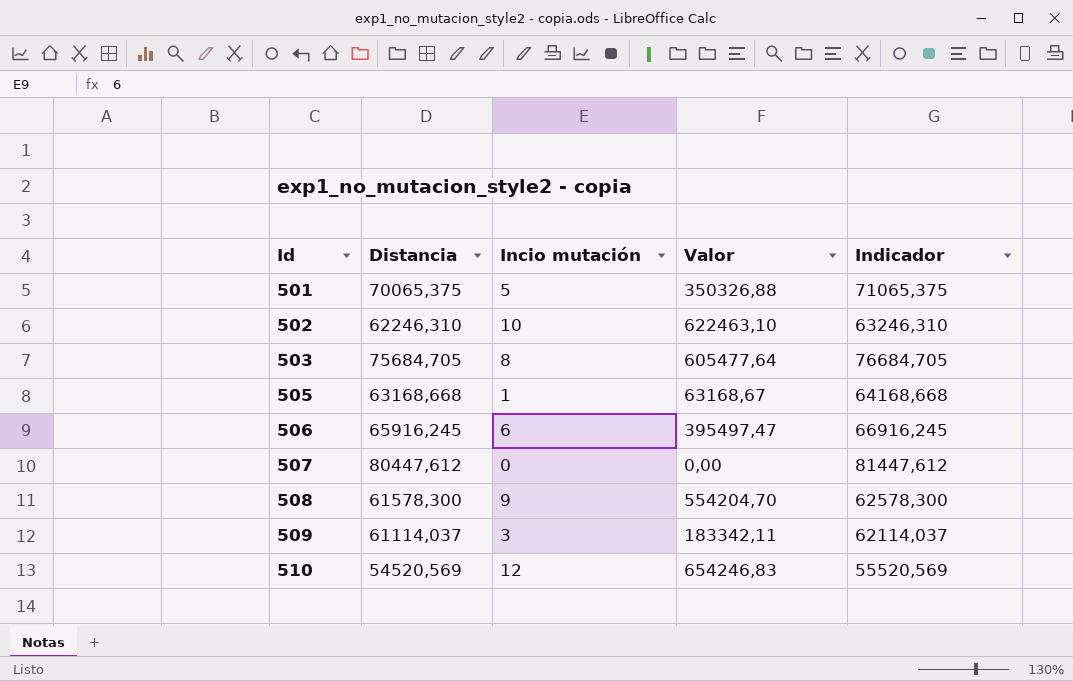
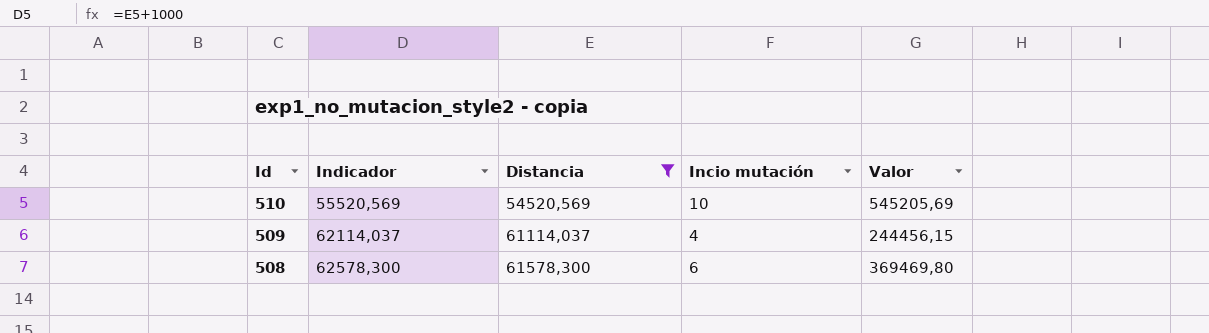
filter: none -> Distancia <= 61578,300
row order: Id ascending -> Id descending
column Indicador | position: 5 -> 2
510 | Incio mutación: 12 -> 10
510 | Valor: 654246,83 -> 545205,69
509 | Incio mutación: 3 -> 4
509 | Valor: 183342,11 -> 244456,15
508 | Incio mutación: 9 -> 6
508 | Valor: 554204,70 -> 369469,80

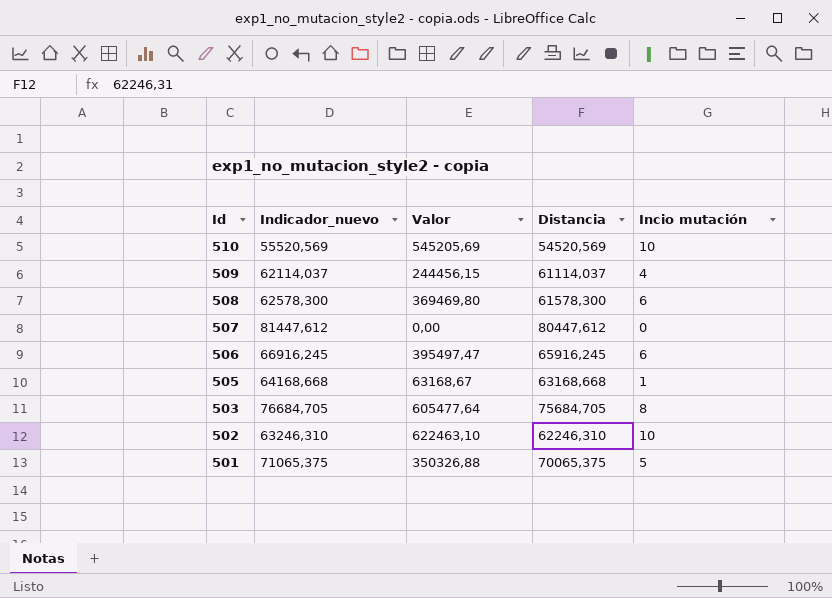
filter: Distancia <= 61578,300 -> none
column name: Indicador -> Indicador_nuevo
column Valor | position: 5 -> 3

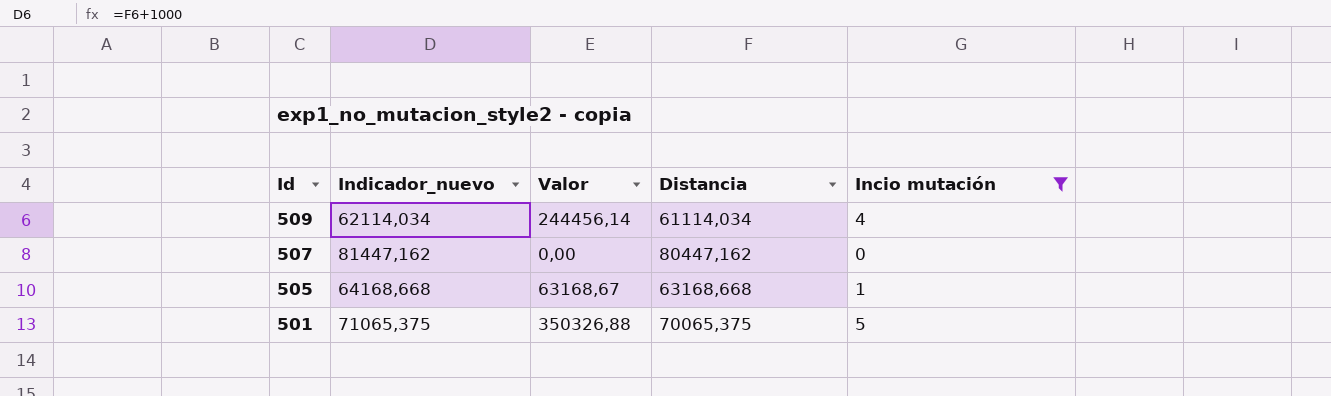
filter: none -> Incio mutación <= 5
509 | Indicador_nuevo: 62114,037 -> 62114,034
509 | Valor: 244456,15 -> 244456,14
509 | Distancia: 61114,037 -> 61114,034
507 | Indicador_nuevo: 81447,612 -> 81447,162
507 | Distancia: 80447,612 -> 80447,162

